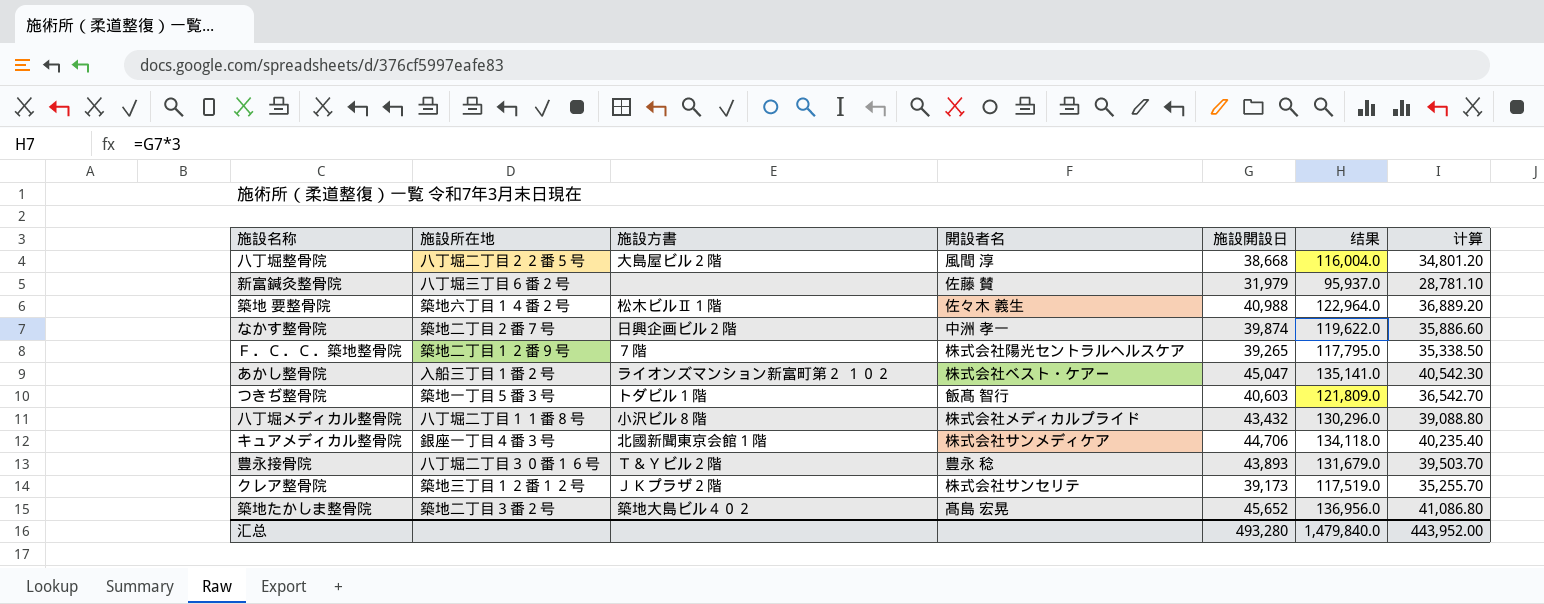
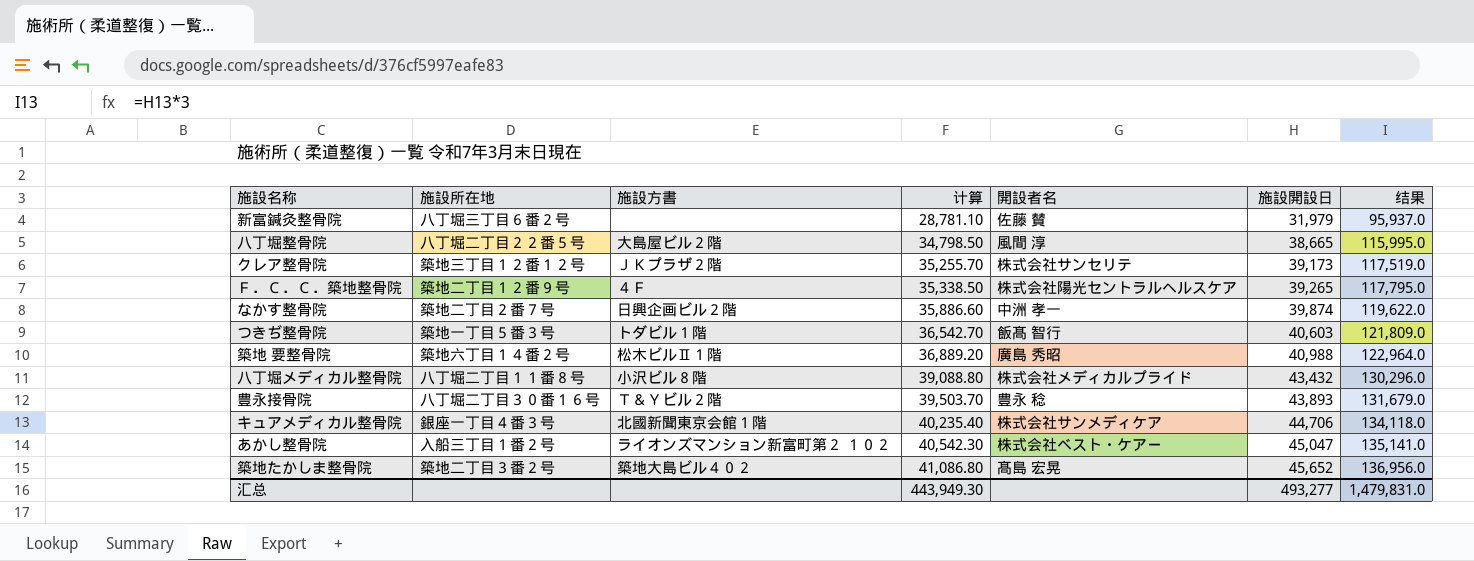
row order: none -> 计算 ascending
column 计算 | position: 7 -> 4
八丁堀整骨院 | 计算: 34,801.20 -> 34,798.50
八丁堀整骨院 | 施設開設日: 38,668 -> 38,665
八丁堀整骨院 | 结果: 116,004.0 -> 115,995.0
Ｆ．Ｃ．Ｃ．築地整骨院 | 施設方書: ７階 -> ４Ｆ
築地 要整骨院 | 開設者名: 佐々木 義生 -> 廣島 秀昭
汇总 | 计算: 443,952.00 -> 443,949.30
汇总 | 施設開設日: 493,280 -> 493,277
汇总 | 结果: 1,479,840.0 -> 1,479,831.0

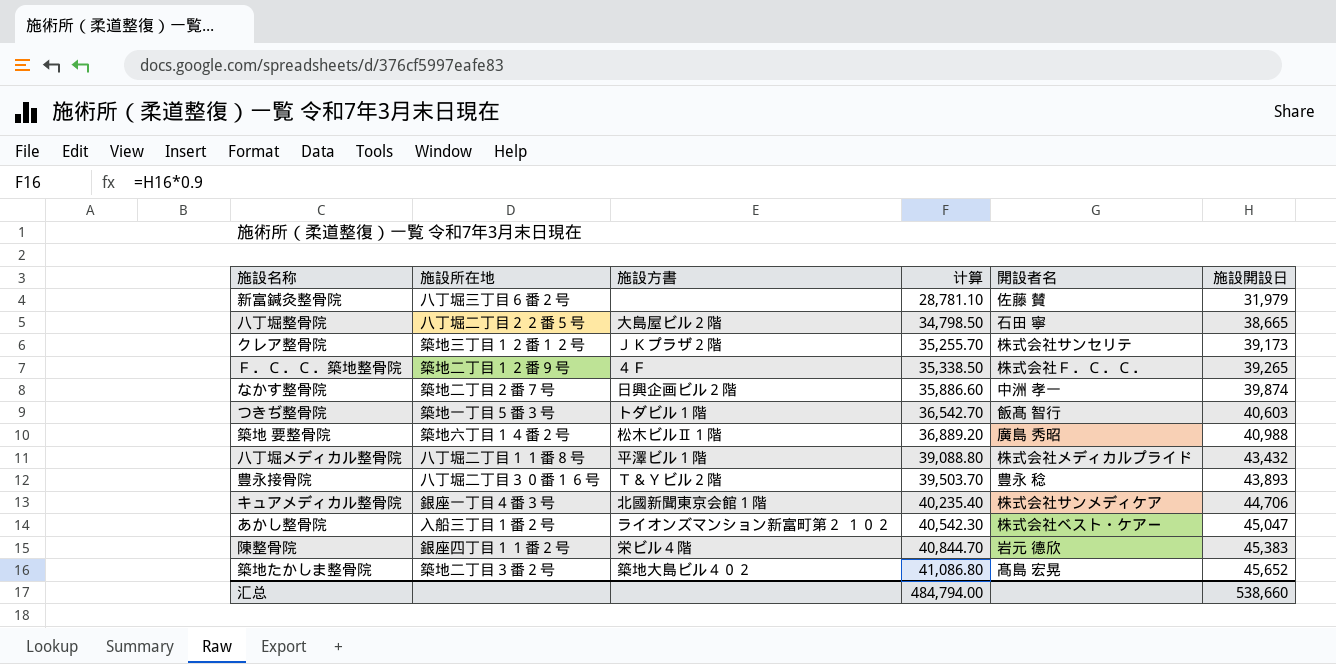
column 结果 | formula: [施設開設日] * 3 -> none
八丁堀整骨院 | 開設者名: 風間 淳 -> 石田 寧
Ｆ．Ｃ．Ｃ．築地整骨院 | 開設者名: 株式会社陽光セントラルヘルスケア -> 株式会社Ｆ．Ｃ．Ｃ．
八丁堀メディカル整骨院 | 施設方書: 小沢ビル８階 -> 平澤ビル１階
row 陳整骨院: none -> 銀座四丁目１１番２号 | 栄ビル４階 | 40,844.70 | 岩元 德欣 | 45,383
汇总 | 计算: 443,949.30 -> 484,794.00
汇总 | 施設開設日: 493,277 -> 538,660

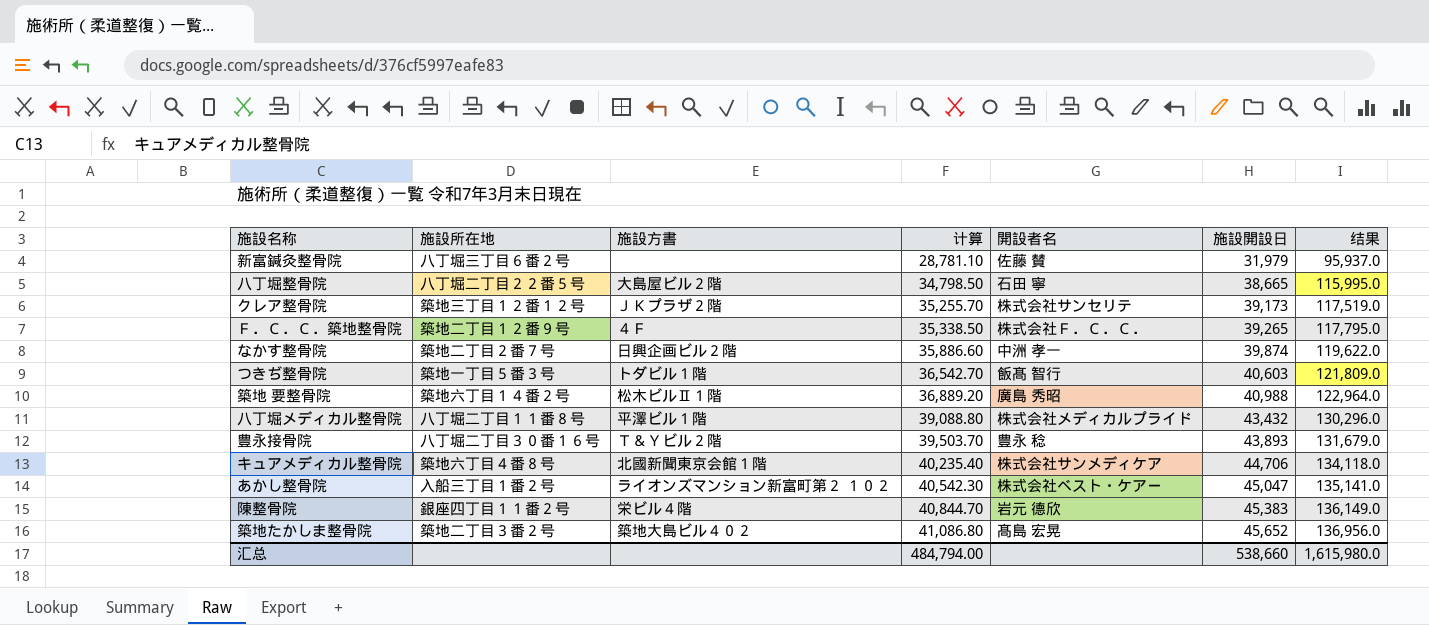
column 结果 | formula: none -> [施設開設日] * 3
キュアメディカル整骨院 | 施設所在地: 銀座一丁目４番３号 -> 築地六丁目４番８号

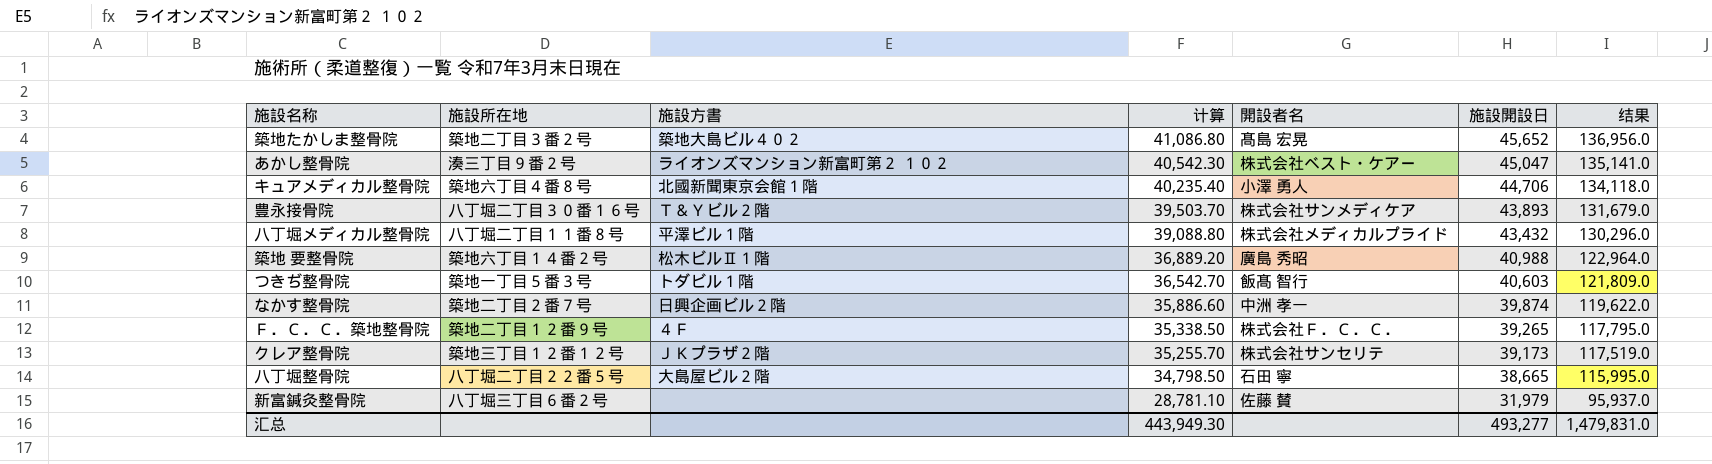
row order: 计算 ascending -> 计算 descending
row 陳整骨院: 銀座四丁目１１番２号 | 栄ビル４階 | 40,844.70 | 岩元 德欣 | 45,383 | 136,149.0 -> none
あかし整骨院 | 施設所在地: 入船三丁目１番２号 -> 湊三丁目９番２号
キュアメディカル整骨院 | 開設者名: 株式会社サンメディケア -> 小澤 勇人
豊永接骨院 | 開設者名: 豊永 稔 -> 株式会社サンメディケア
汇总 | 计算: 484,794.00 -> 443,949.30
汇总 | 施設開設日: 538,660 -> 493,277
汇总 | 结果: 1,615,980.0 -> 1,479,831.0

